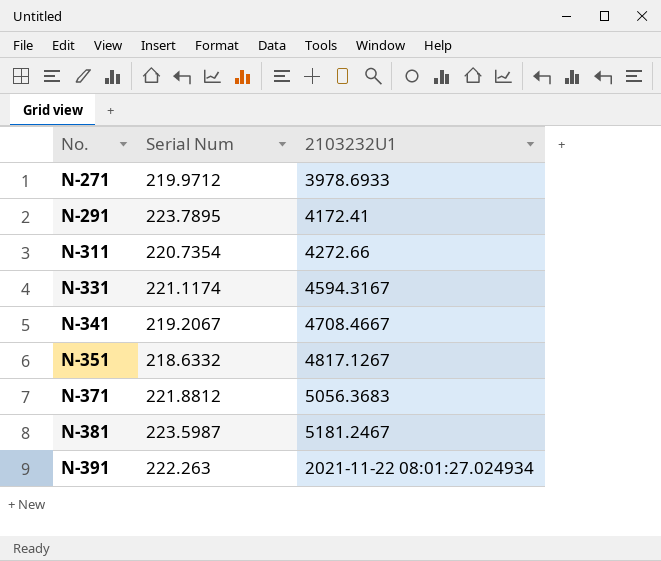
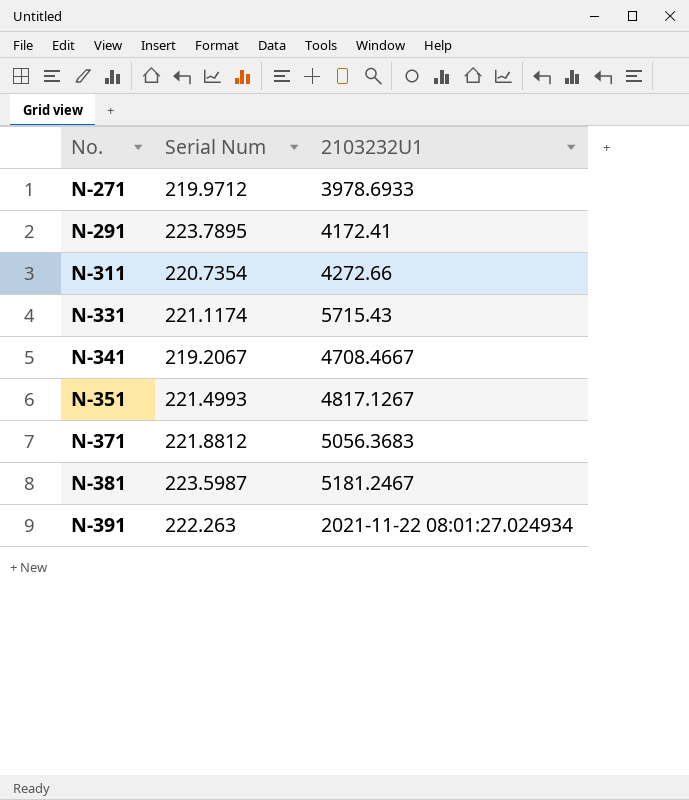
N-331 | 2103232U1: 4594.3167 -> 5715.43
N-351 | Serial Num: 218.6332 -> 221.4993

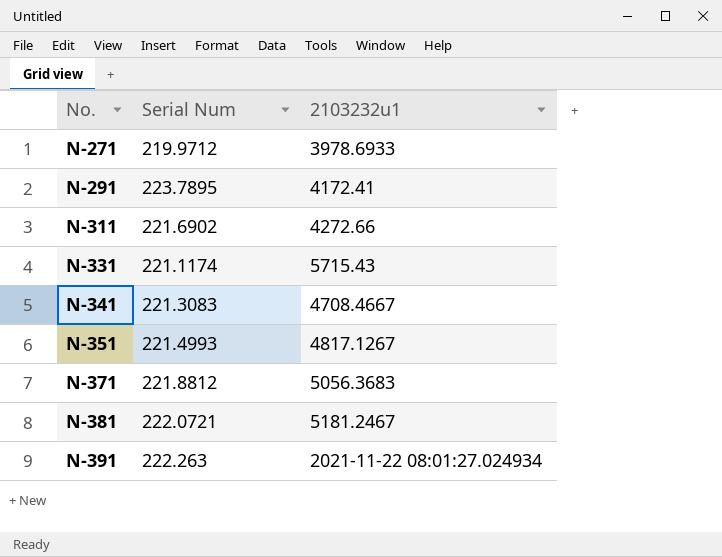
column name: 2103232U1 -> 2103232u1
N-311 | Serial Num: 220.7354 -> 221.6902
N-341 | Serial Num: 219.2067 -> 221.3083
N-381 | Serial Num: 223.5987 -> 222.0721

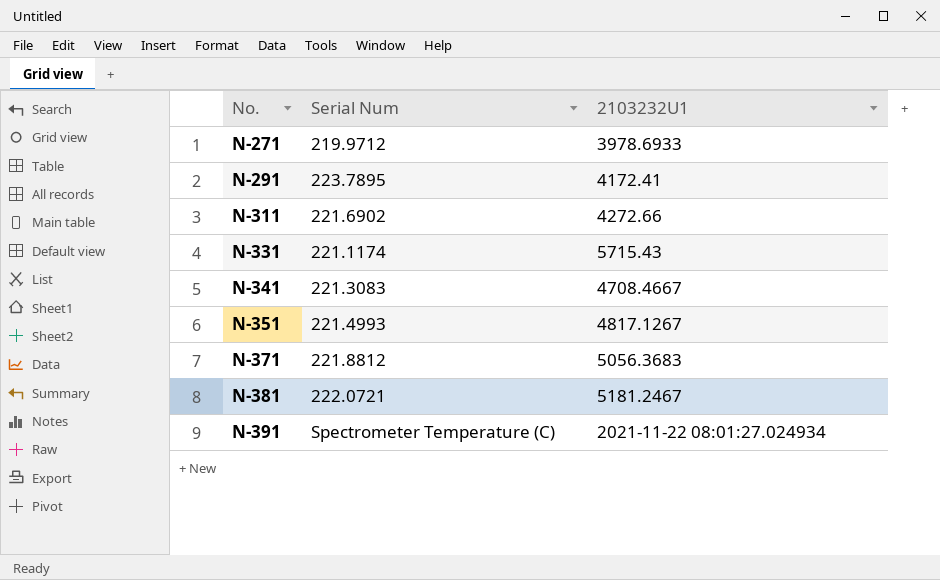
column name: 2103232u1 -> 2103232U1
N-391 | Serial Num: 222.263 -> Spectrometer Temperature (C)

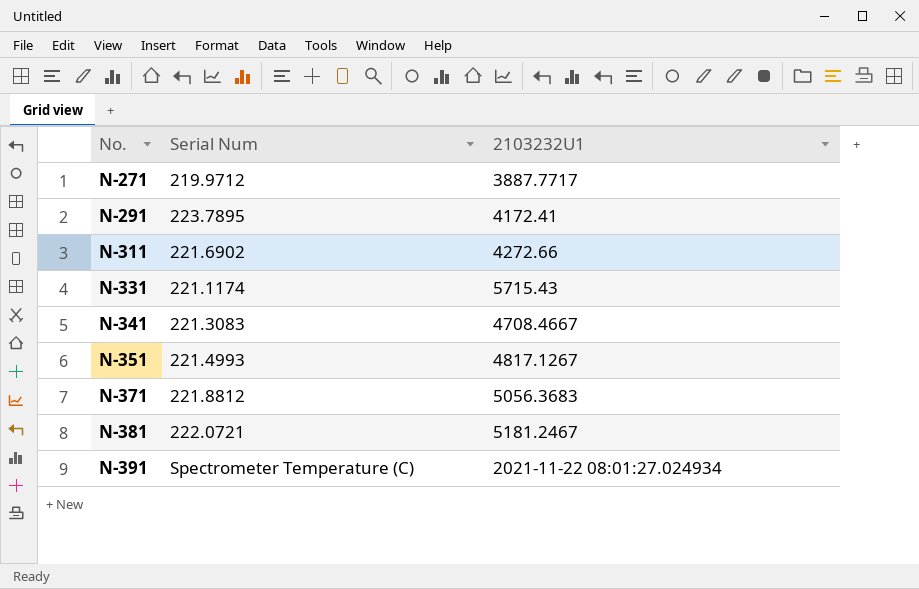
N-271 | 2103232U1: 3978.6933 -> 3887.7717

